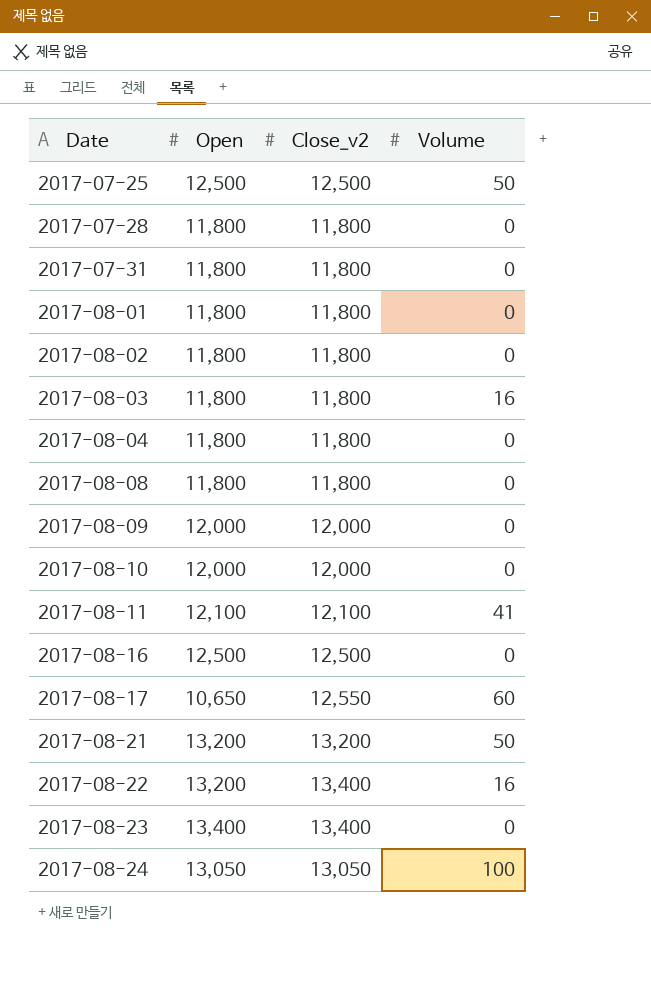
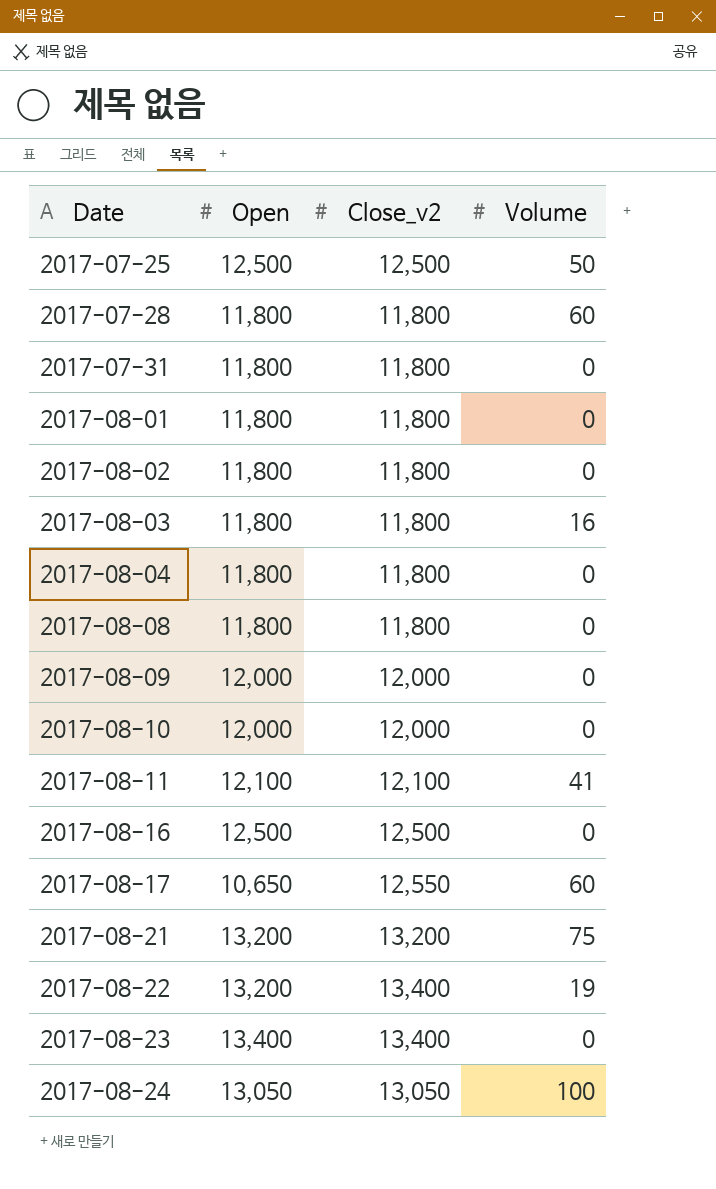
2017-07-28 | Volume: 0 -> 60
2017-08-21 | Volume: 50 -> 75
2017-08-22 | Volume: 16 -> 19

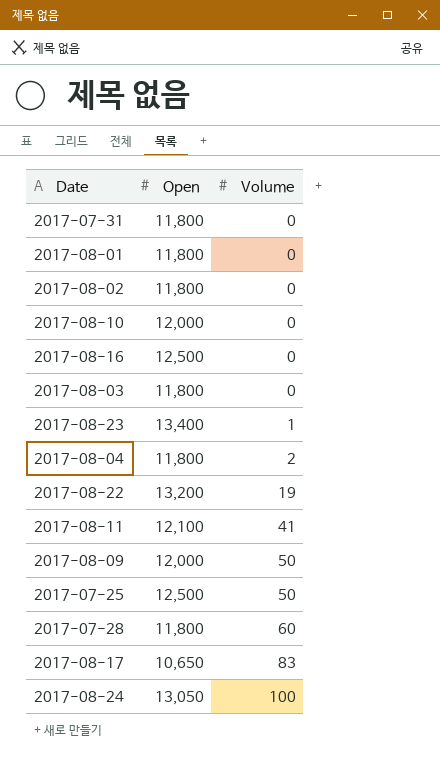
row order: Date ascending -> Volume ascending
column Close_v2 | position: 3 -> none
row 2017-08-08: 11,800 | 11,800 | 0 -> none
row 2017-08-21: 13,200 | 13,200 | 75 -> none
2017-08-03 | Volume: 16 -> 0
2017-08-23 | Volume: 0 -> 1
2017-08-04 | Volume: 0 -> 2
2017-08-09 | Volume: 0 -> 50
2017-08-17 | Volume: 60 -> 83

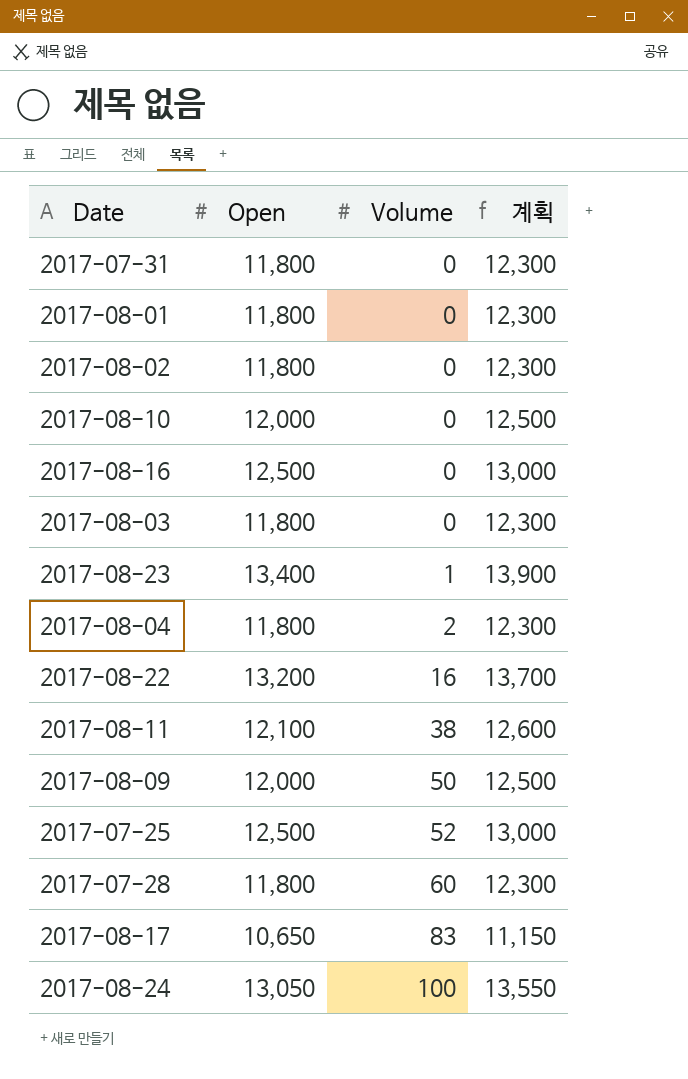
column 계획 | formula: none -> [Open] + 500
2017-08-22 | Volume: 19 -> 16
2017-08-11 | Volume: 41 -> 38
2017-07-25 | Volume: 50 -> 52

